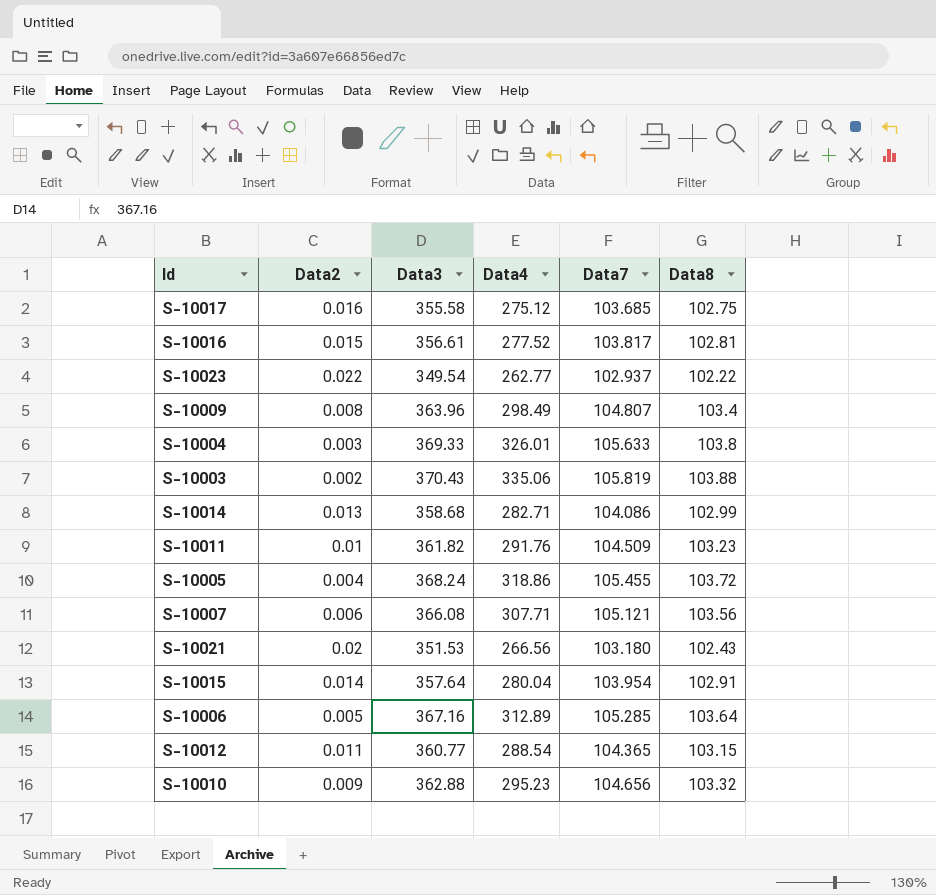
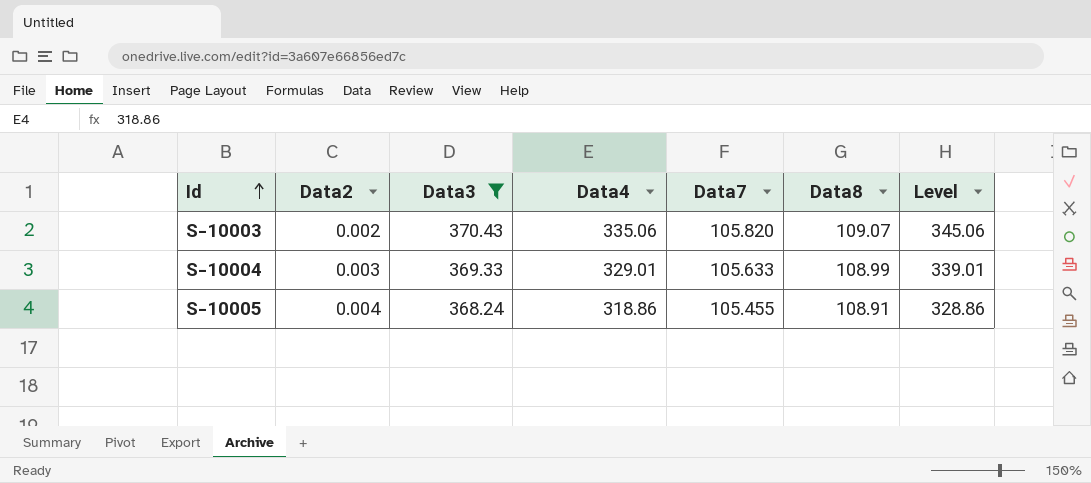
filter: none -> Data3 >= 368.24
row order: none -> Id ascending
column Level | formula: none -> [Data4] + 10
S-10003 | Data7: 105.819 -> 105.820
S-10003 | Data8: 103.88 -> 109.07
S-10004 | Data4: 326.01 -> 329.01
S-10004 | Data8: 103.8 -> 108.99
S-10005 | Data8: 103.72 -> 108.91

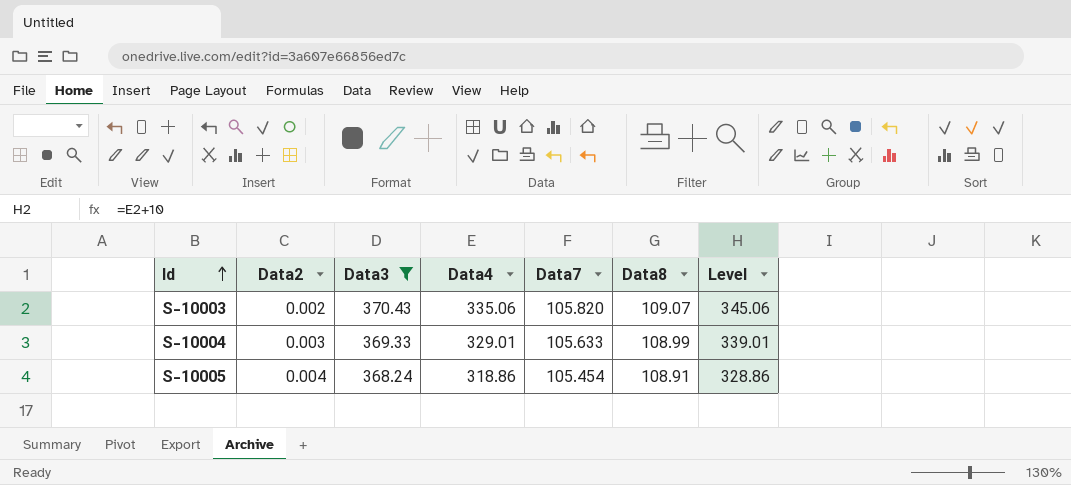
S-10005 | Data7: 105.455 -> 105.454

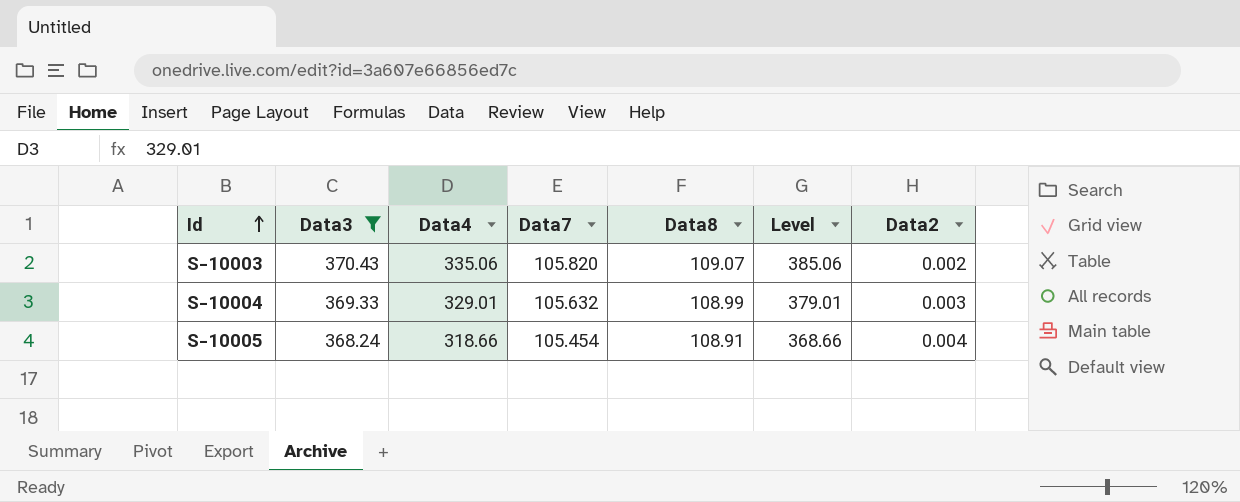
column Level | formula: [Data4] + 10 -> [Data4] + 50
column Data2 | position: 2 -> 7
S-10004 | Data7: 105.633 -> 105.632
S-10005 | Data4: 318.86 -> 318.66

